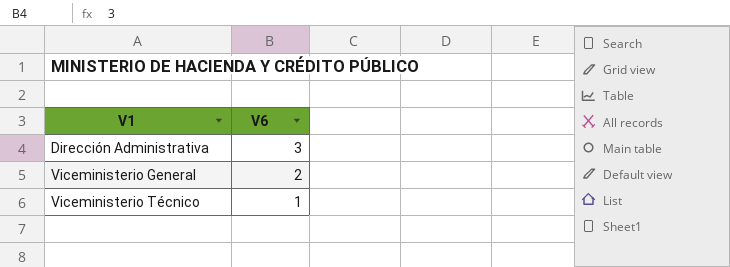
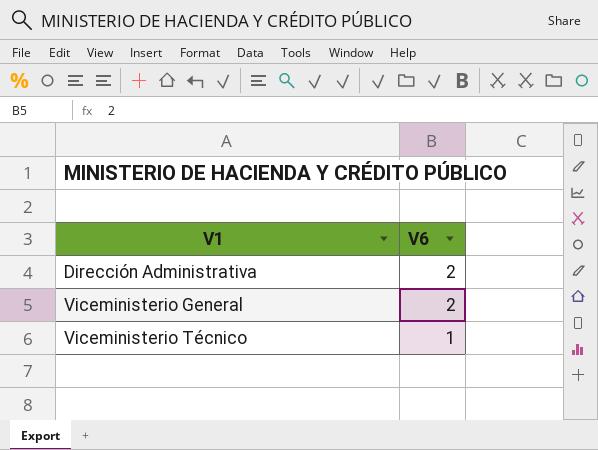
Dirección Administrativa | V6: 3 -> 2

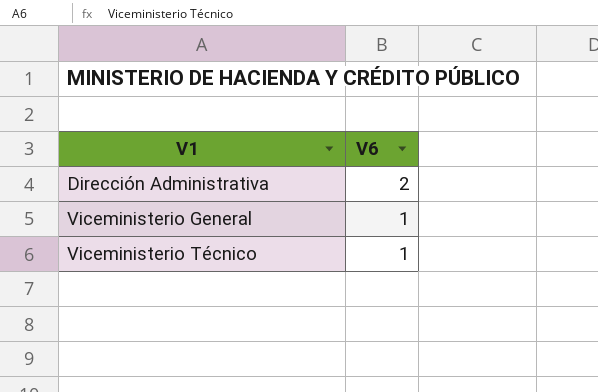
Viceministerio General | V6: 2 -> 1

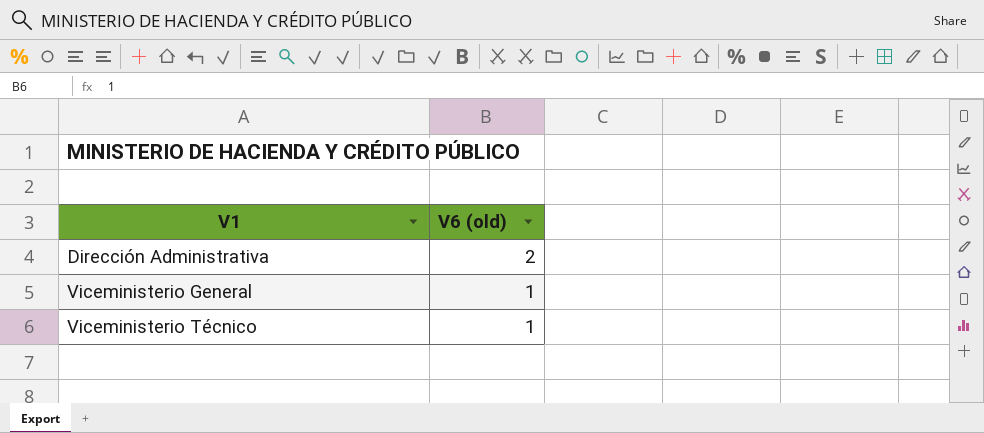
column name: V6 -> V6 (old)

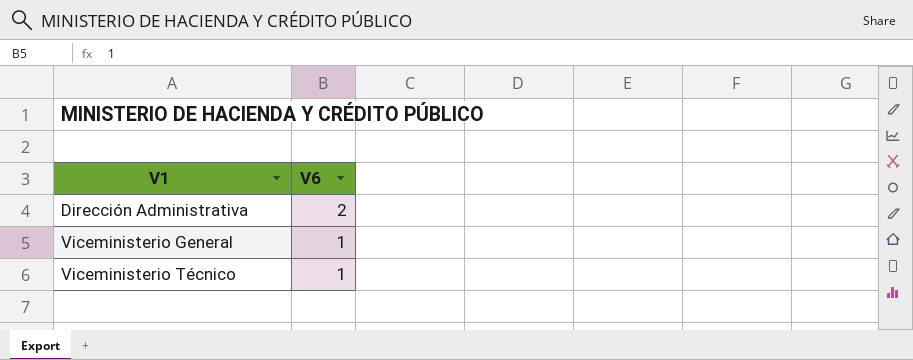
column name: V6 (old) -> V6

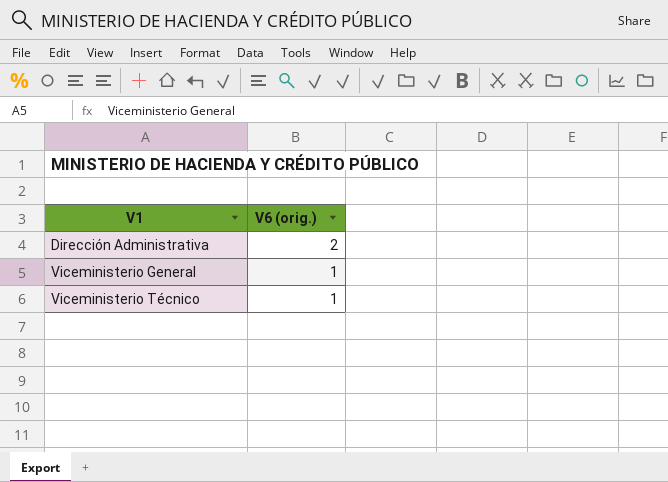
column name: V6 -> V6 (orig.)

